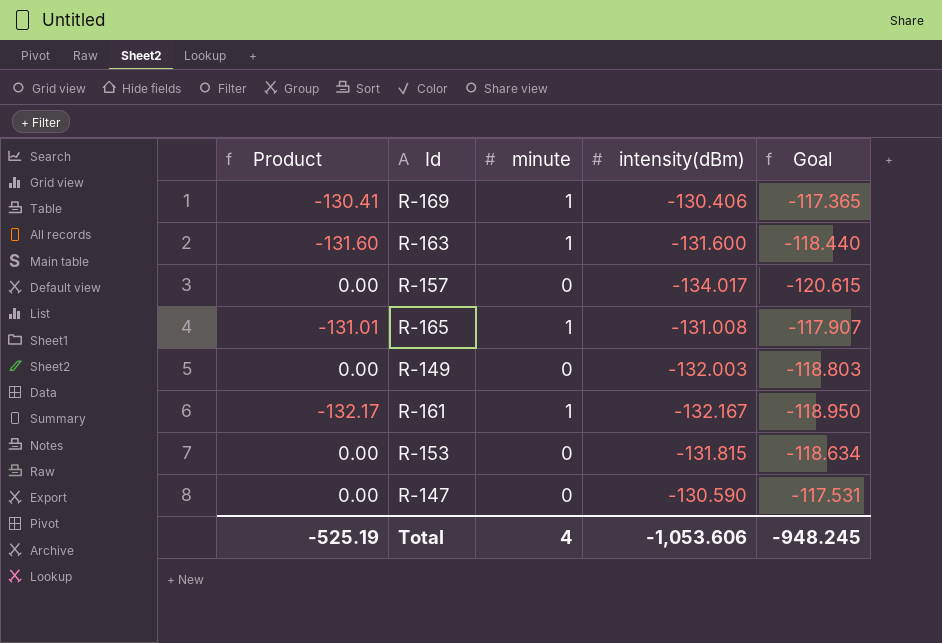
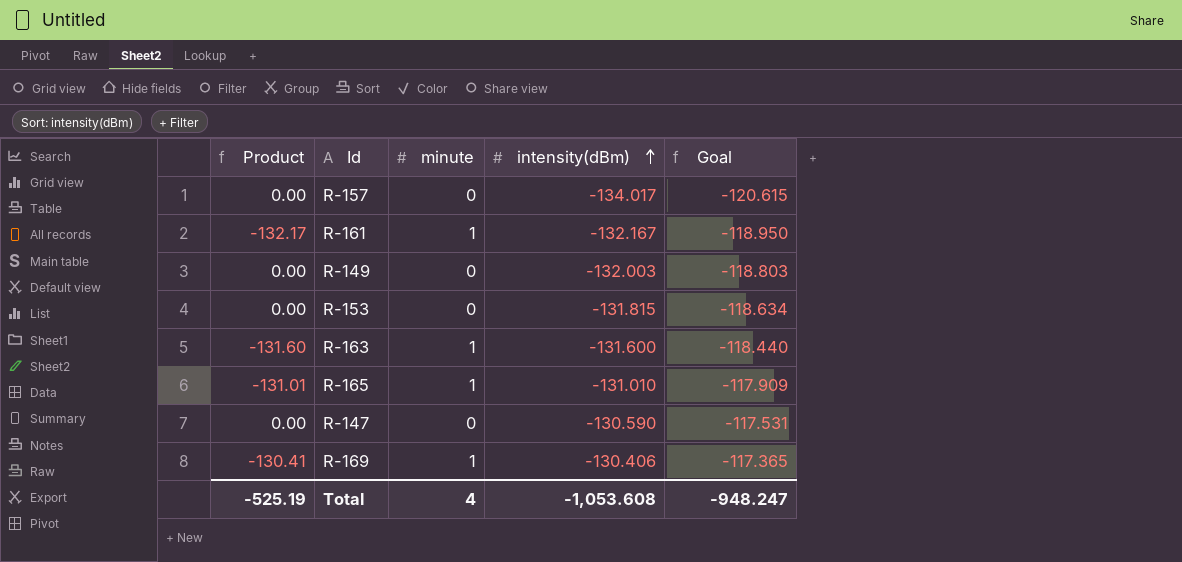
row order: none -> intensity(dBm) ascending
R-165 | intensity(dBm): -131.008 -> -131.010
R-165 | Goal: -117.907 -> -117.909
Total | intensity(dBm): -1,053.606 -> -1,053.608
Total | Goal: -948.245 -> -948.247

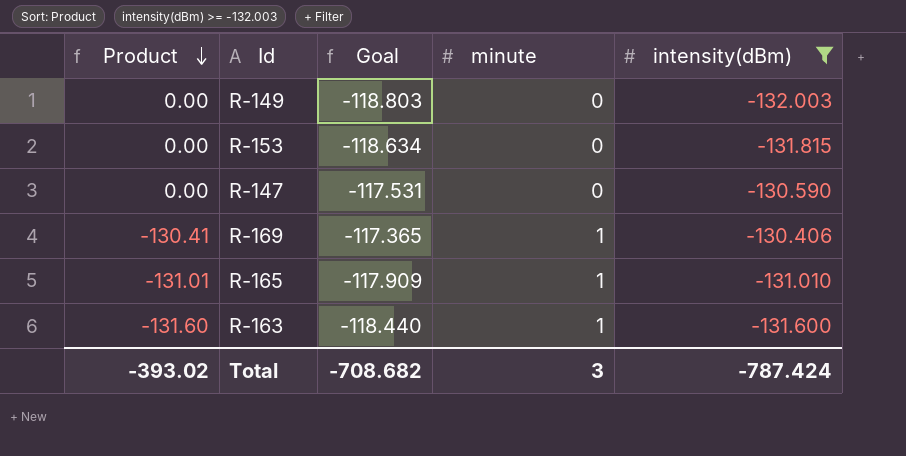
filter: none -> intensity(dBm) >= -132.003
row order: intensity(dBm) ascending -> Product descending
column Goal | position: 5 -> 3
Total | Product: -525.19 -> -393.02
Total | Goal: -948.247 -> -708.682
Total | minute: 4 -> 3
Total | intensity(dBm): -1,053.608 -> -787.424

